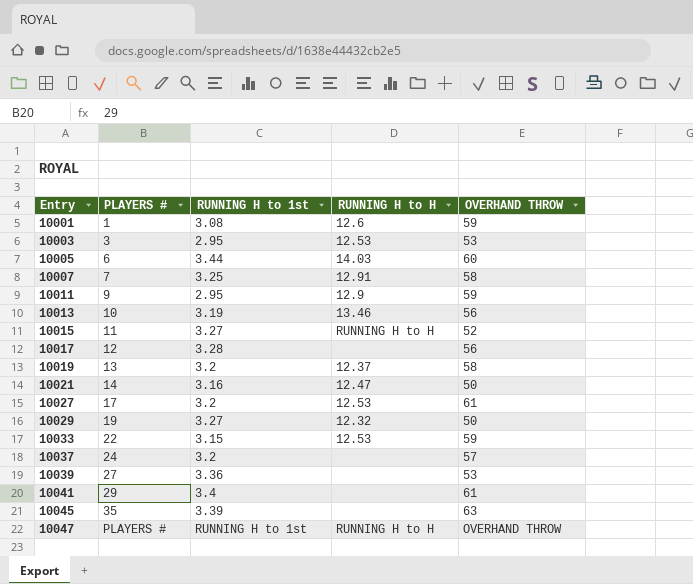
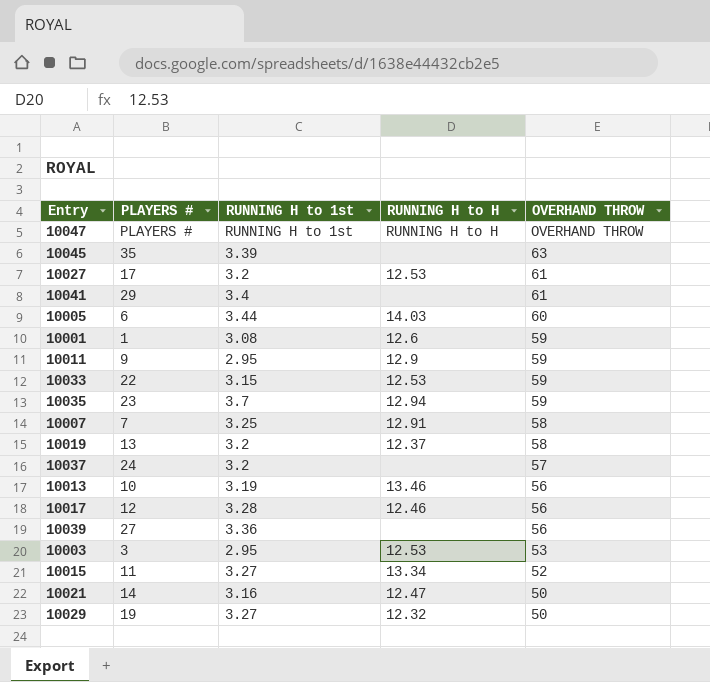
row order: Entry ascending -> OVERHAND THROW descending
row 10035: none -> 23 | 3.7 | 12.94 | 59
10017 | RUNNING H to H: none -> 12.46
10039 | OVERHAND THROW: 53 -> 56
10015 | RUNNING H to H: RUNNING H to H -> 13.34

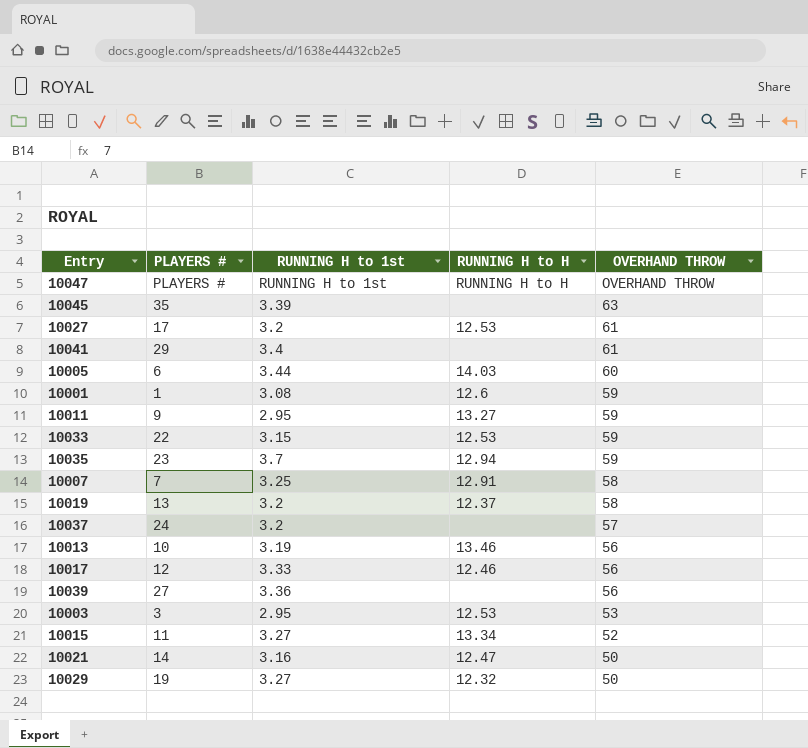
10011 | RUNNING H to H: 12.9 -> 13.27
10017 | RUNNING H to 1st: 3.28 -> 3.33

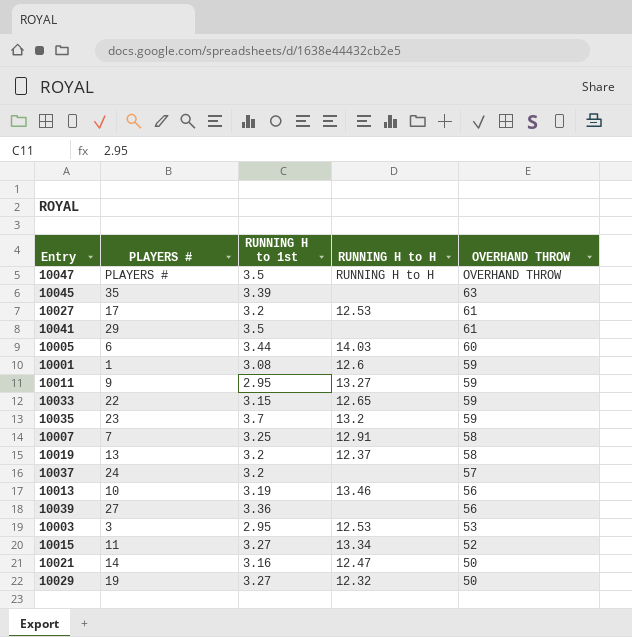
row 10017: 12 | 3.33 | 12.46 | 56 -> none
10047 | RUNNING H to 1st: RUNNING H to 1st -> 3.5
10041 | RUNNING H to 1st: 3.4 -> 3.5
10033 | RUNNING H to H: 12.53 -> 12.65
10035 | RUNNING H to H: 12.94 -> 13.2

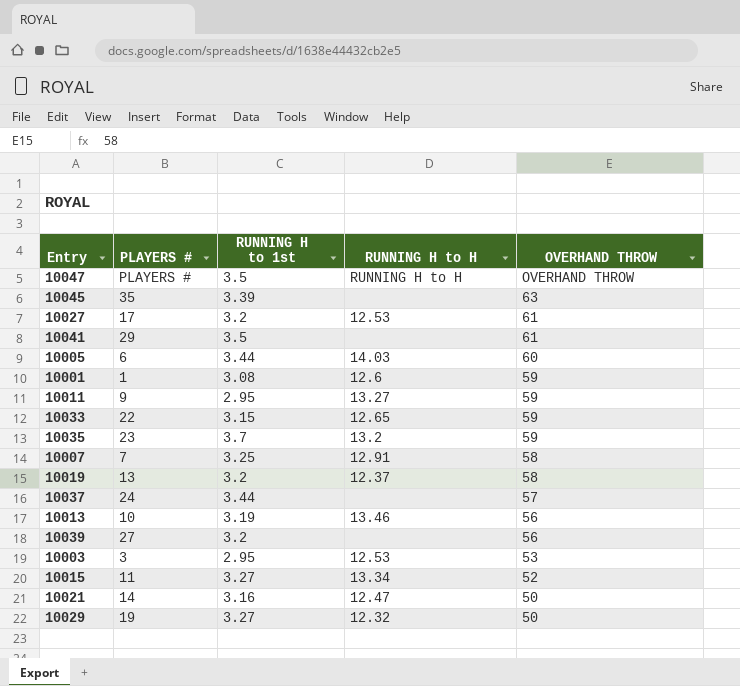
10037 | RUNNING H to 1st: 3.2 -> 3.44
10039 | RUNNING H to 1st: 3.36 -> 3.2

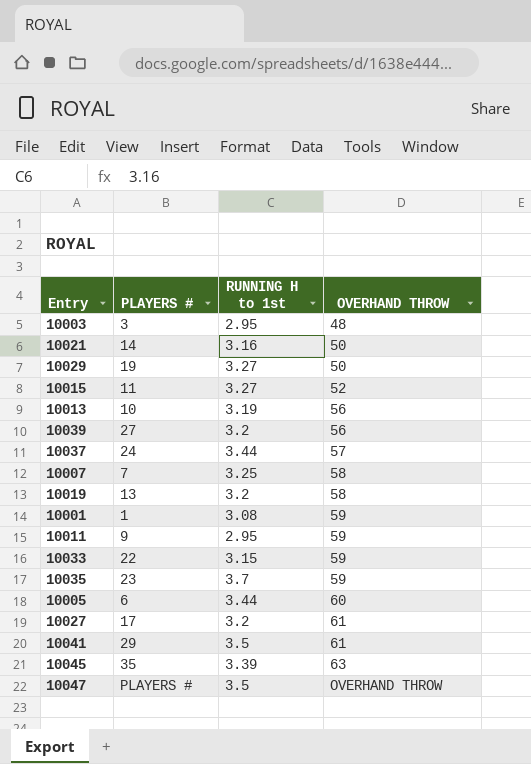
row order: OVERHAND THROW descending -> OVERHAND THROW ascending
column RUNNING H to H | position: 4 -> none
10003 | OVERHAND THROW: 53 -> 48

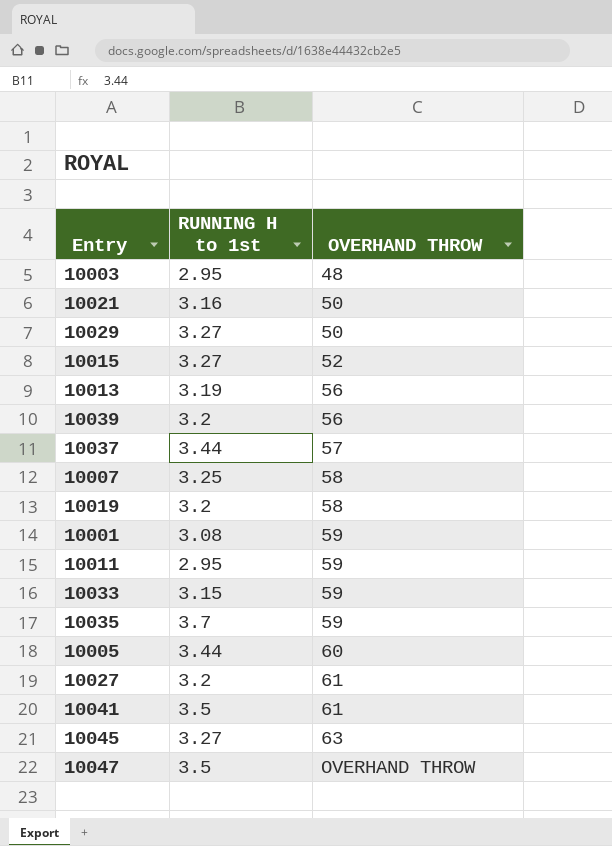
column PLAYERS # | position: 2 -> none
10045 | RUNNING H to 1st: 3.39 -> 3.27

